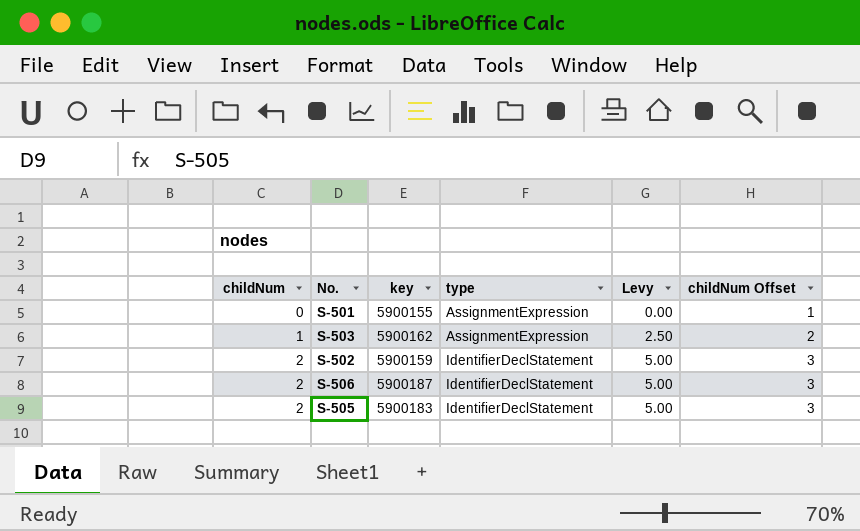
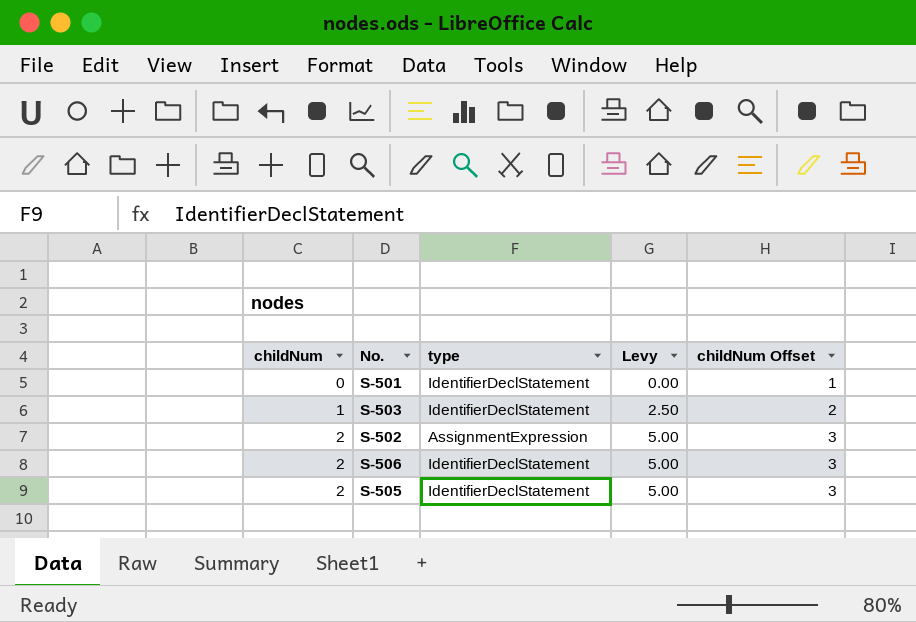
column key | position: 3 -> none
S-501 | type: AssignmentExpression -> IdentifierDeclStatement
S-503 | type: AssignmentExpression -> IdentifierDeclStatement
S-502 | type: IdentifierDeclStatement -> AssignmentExpression

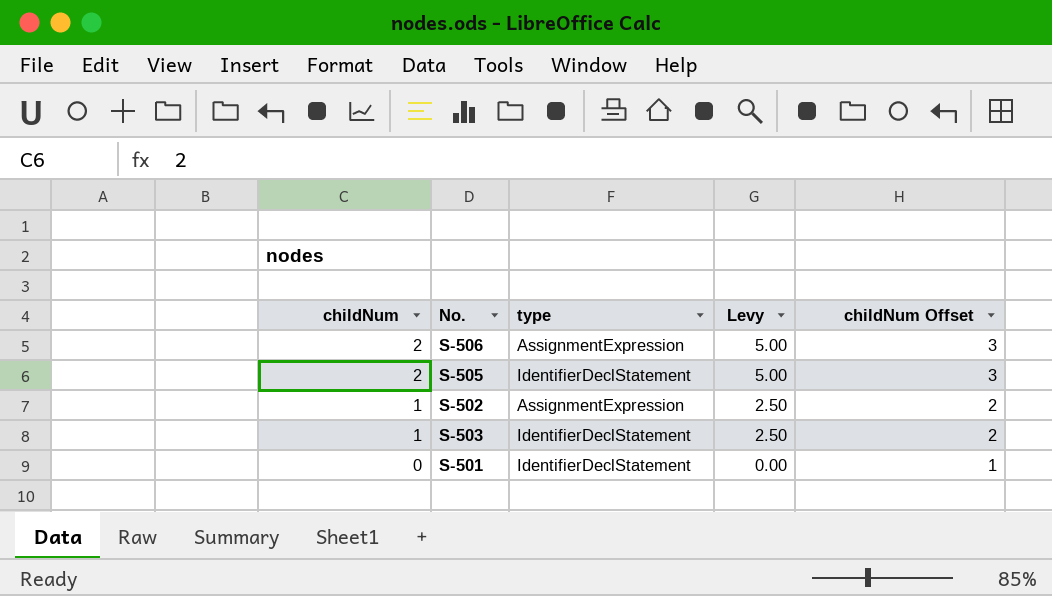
row order: childNum ascending -> childNum descending
S-506 | type: IdentifierDeclStatement -> AssignmentExpression
S-502 | childNum: 2 -> 1
S-502 | Levy: 5.00 -> 2.50
S-502 | childNum Offset: 3 -> 2

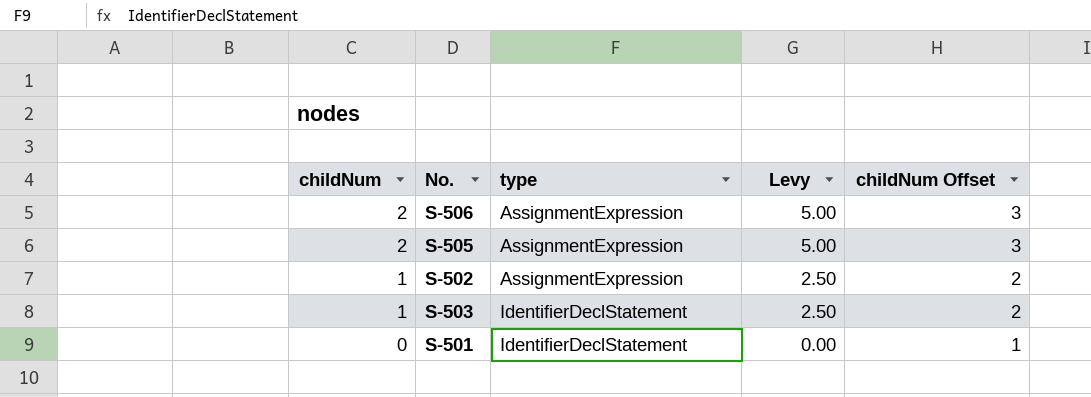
S-505 | type: IdentifierDeclStatement -> AssignmentExpression

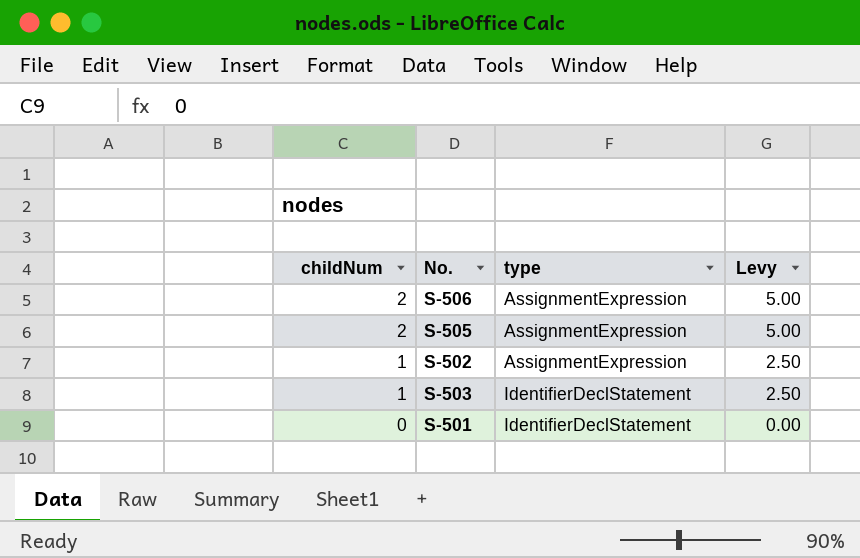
column childNum Offset | formula: [childNum] + 1 -> none

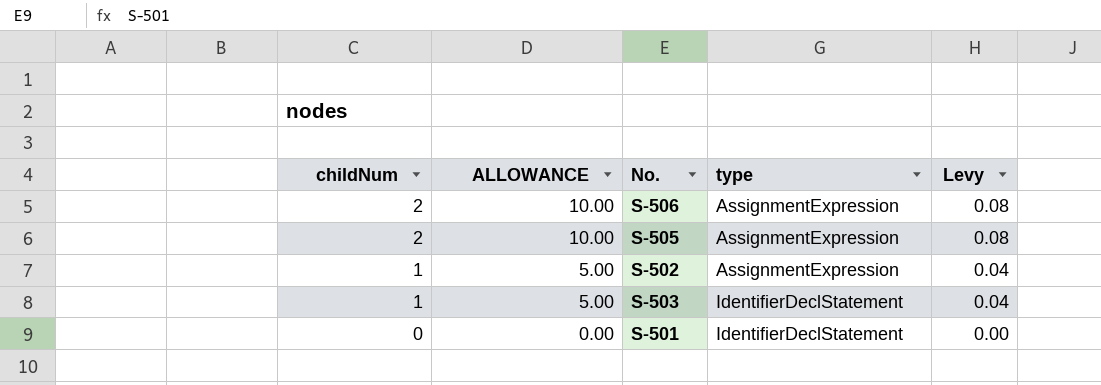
column ALLOWANCE | formula: none -> [childNum] * 5
column Levy | formula: [childNum] * 2.5 -> [childNum] * 0.04

